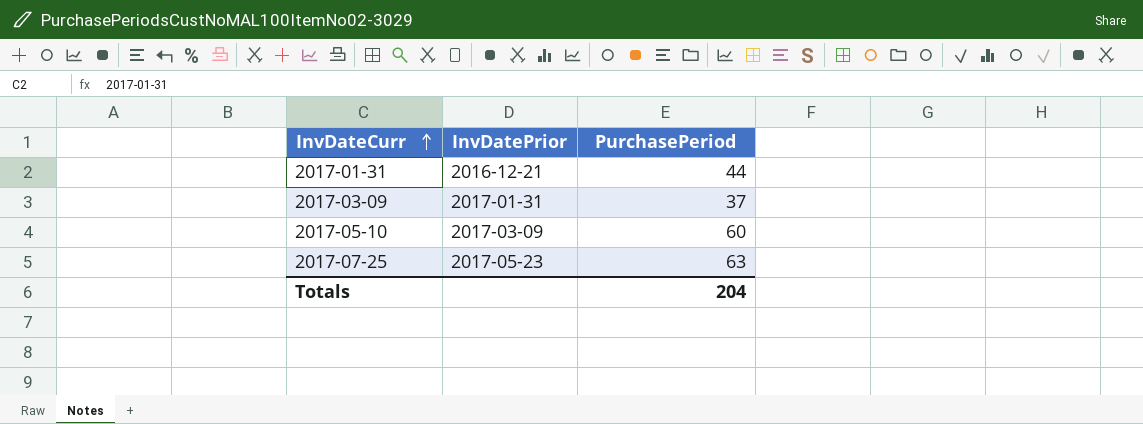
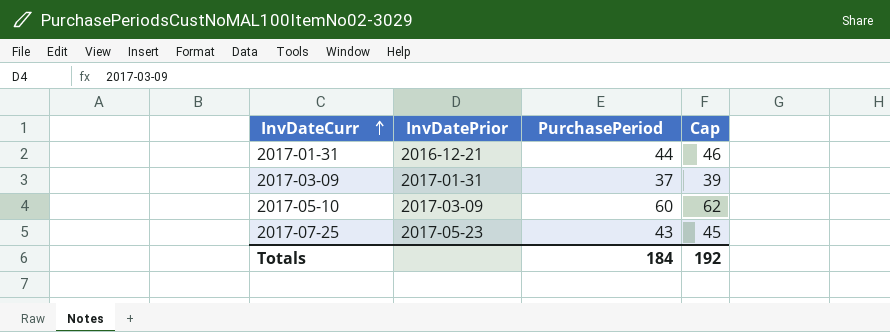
column Cap | formula: none -> [PurchasePeriod] + 2
2017-07-25 | PurchasePeriod: 63 -> 43
Totals | PurchasePeriod: 204 -> 184

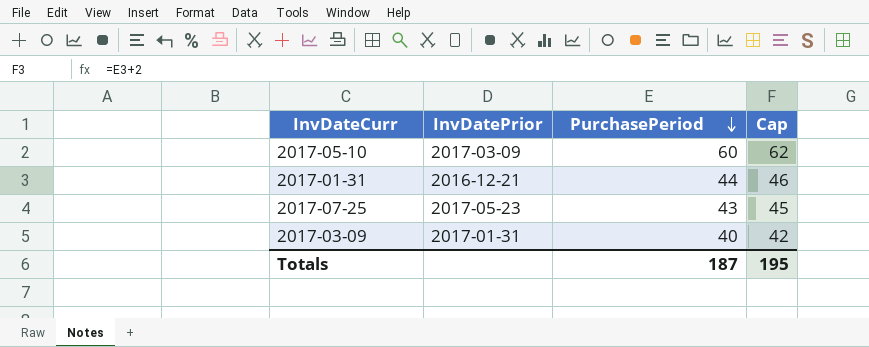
row order: InvDateCurr ascending -> PurchasePeriod descending
2017-03-09 | PurchasePeriod: 37 -> 40
2017-03-09 | Cap: 39 -> 42
Totals | PurchasePeriod: 184 -> 187
Totals | Cap: 192 -> 195

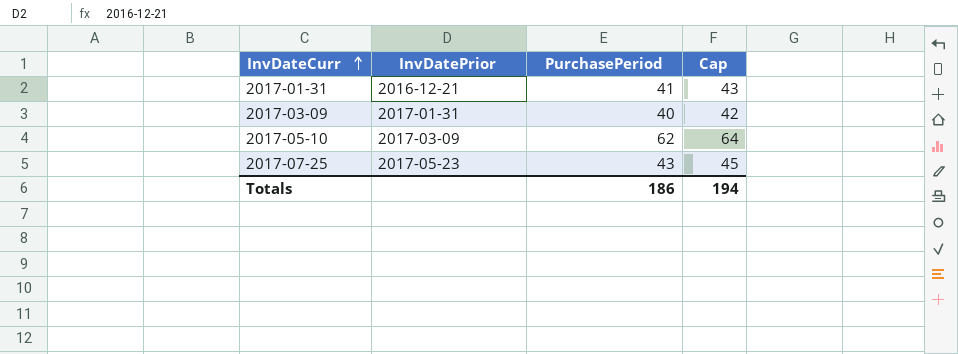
row order: PurchasePeriod descending -> InvDateCurr ascending
2017-01-31 | PurchasePeriod: 44 -> 41
2017-01-31 | Cap: 46 -> 43
2017-05-10 | PurchasePeriod: 60 -> 62
2017-05-10 | Cap: 62 -> 64
Totals | PurchasePeriod: 187 -> 186
Totals | Cap: 195 -> 194

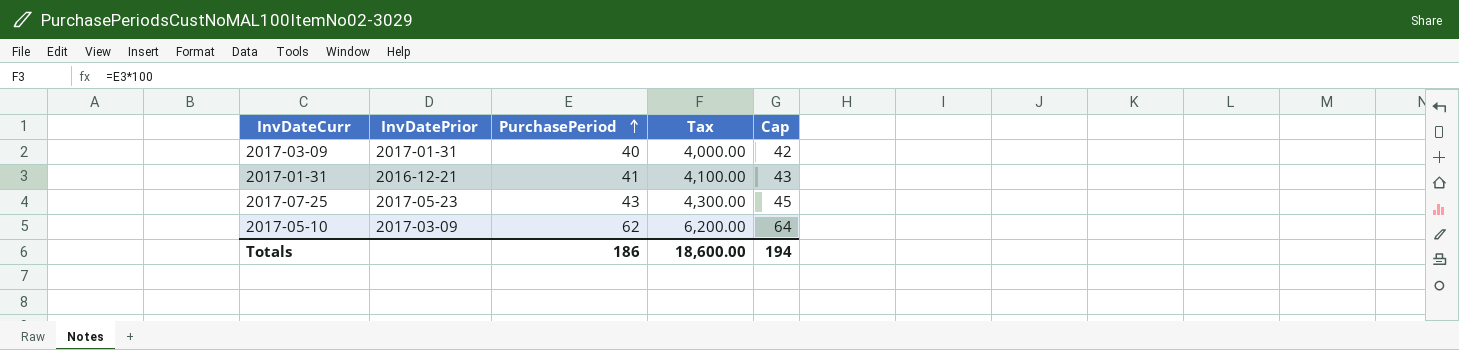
row order: InvDateCurr ascending -> PurchasePeriod ascending
column Tax | formula: none -> [PurchasePeriod] * 100

